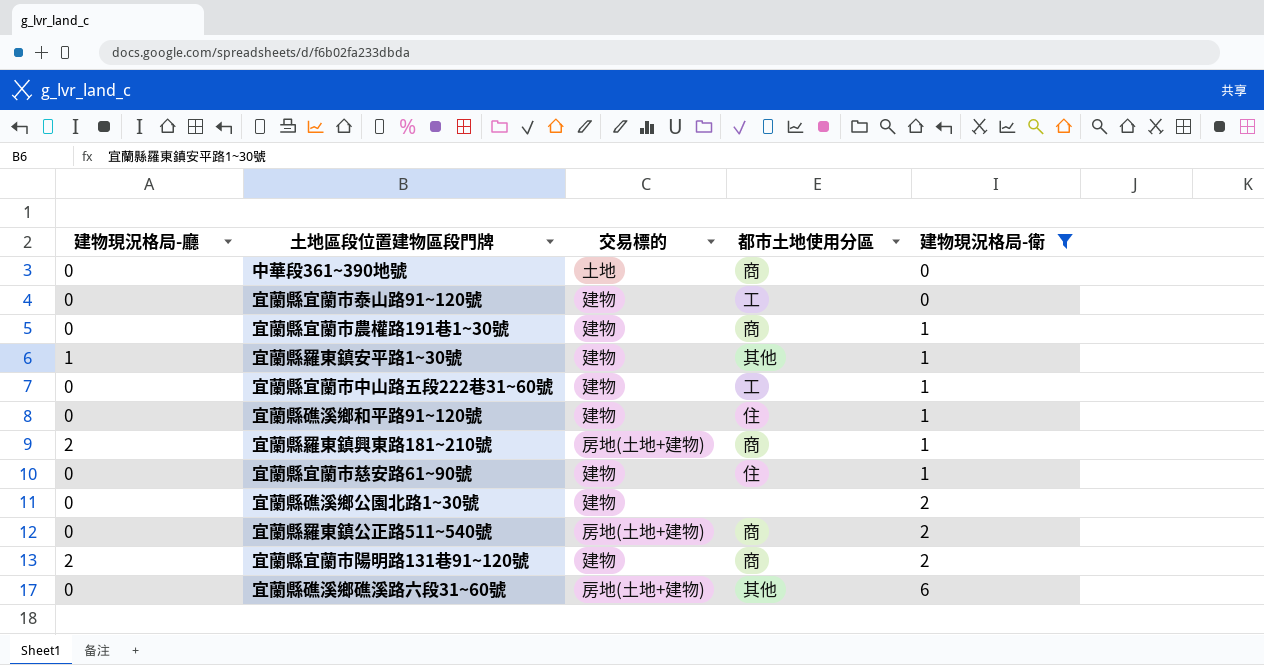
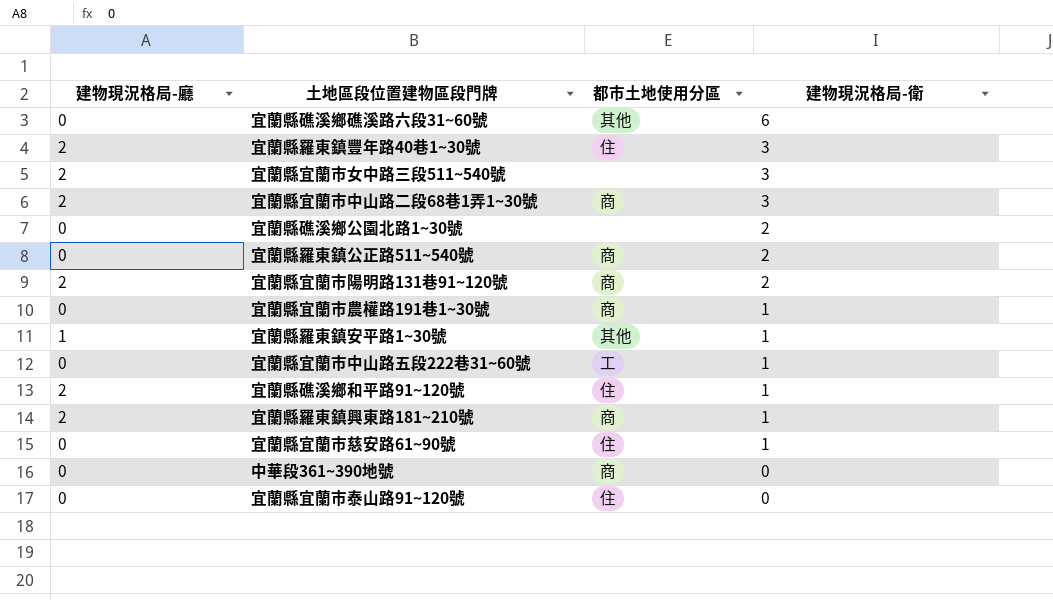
filter: 建物現況格局-衛 != 3 -> none
row order: 建物現況格局-衛 ascending -> 建物現況格局-衛 descending
column 交易標的 | position: 3 -> none
宜蘭縣礁溪鄉和平路91~120號 | 建物現況格局-廳: 0 -> 2
宜蘭縣宜蘭市泰山路91~120號 | 都市土地使用分區: 工 -> 住

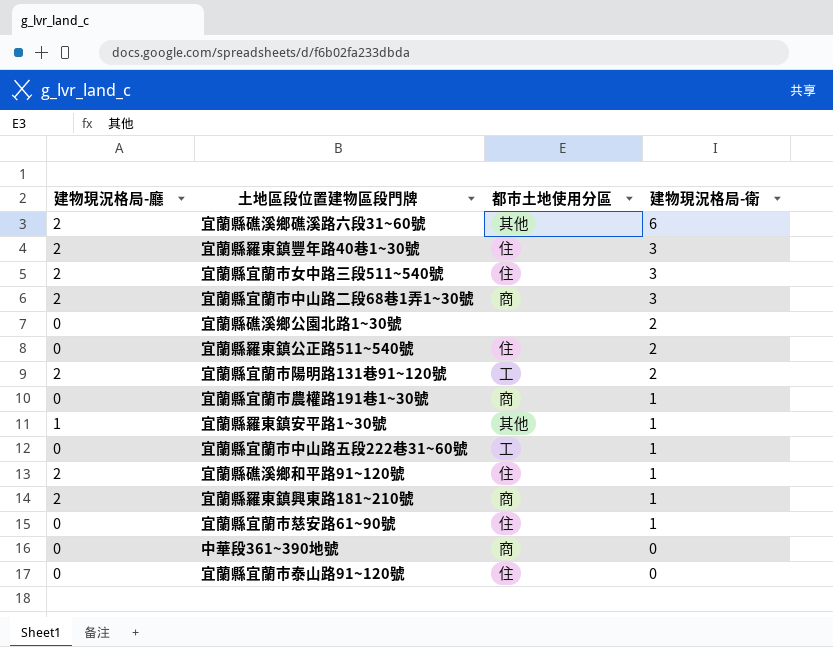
宜蘭縣礁溪鄉礁溪路六段31~60號 | 建物現況格局-廳: 0 -> 2
宜蘭縣宜蘭市女中路三段511~540號 | 都市土地使用分區: none -> 住
宜蘭縣羅東鎮公正路511~540號 | 都市土地使用分區: 商 -> 住
宜蘭縣宜蘭市陽明路131巷91~120號 | 都市土地使用分區: 商 -> 工

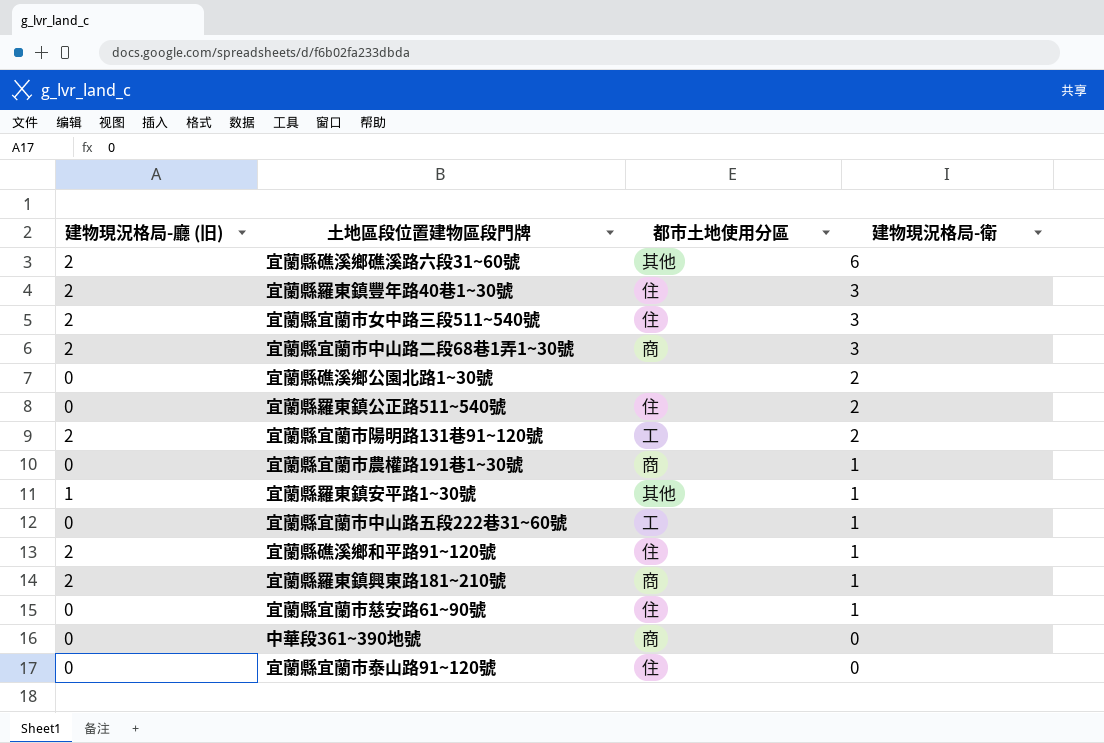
column name: 建物現況格局-廳 -> 建物現況格局-廳 (旧)

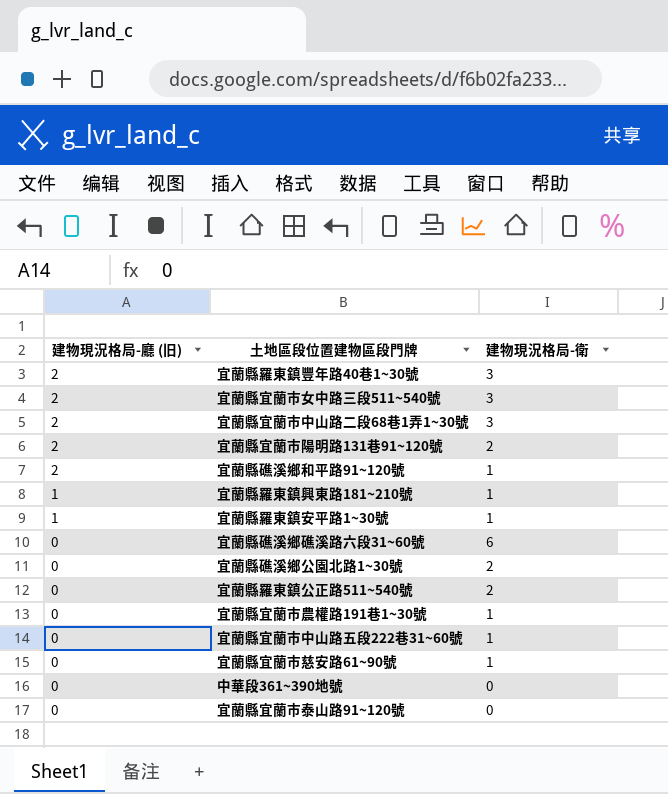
row order: 建物現況格局-衛 descending -> 建物現況格局-廳 (旧) descending
column 都市土地使用分區 | position: 3 -> none
宜蘭縣羅東鎮興東路181~210號 | 建物現況格局-廳 (旧): 2 -> 1
宜蘭縣礁溪鄉礁溪路六段31~60號 | 建物現況格局-廳 (旧): 2 -> 0

